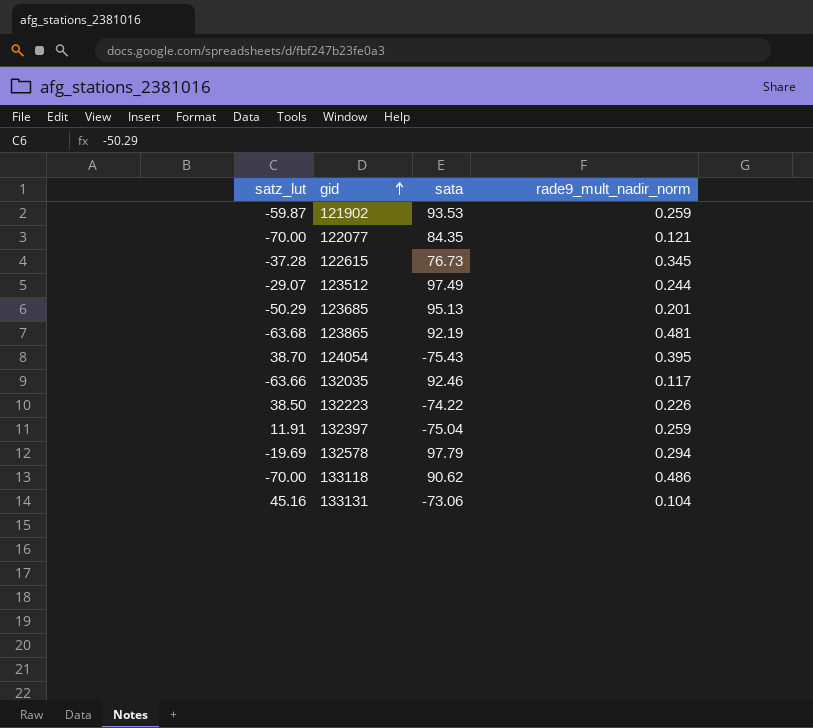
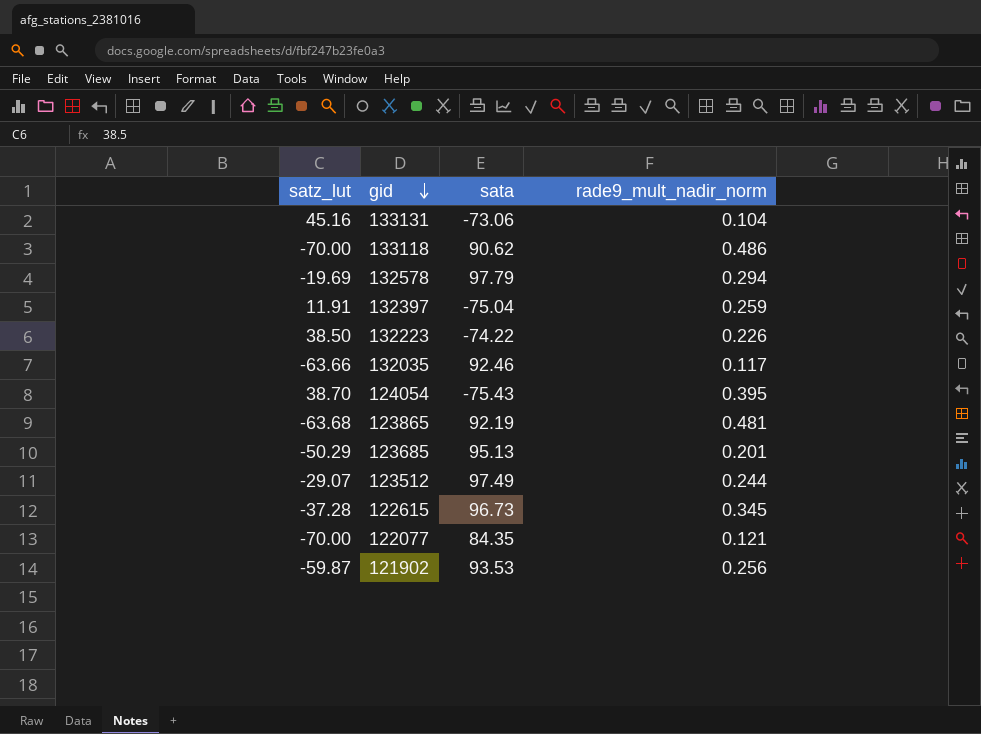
row order: gid ascending -> gid descending
122615 | sata: 76.73 -> 96.73
121902 | rade9_mult_nadir_norm: 0.259 -> 0.256

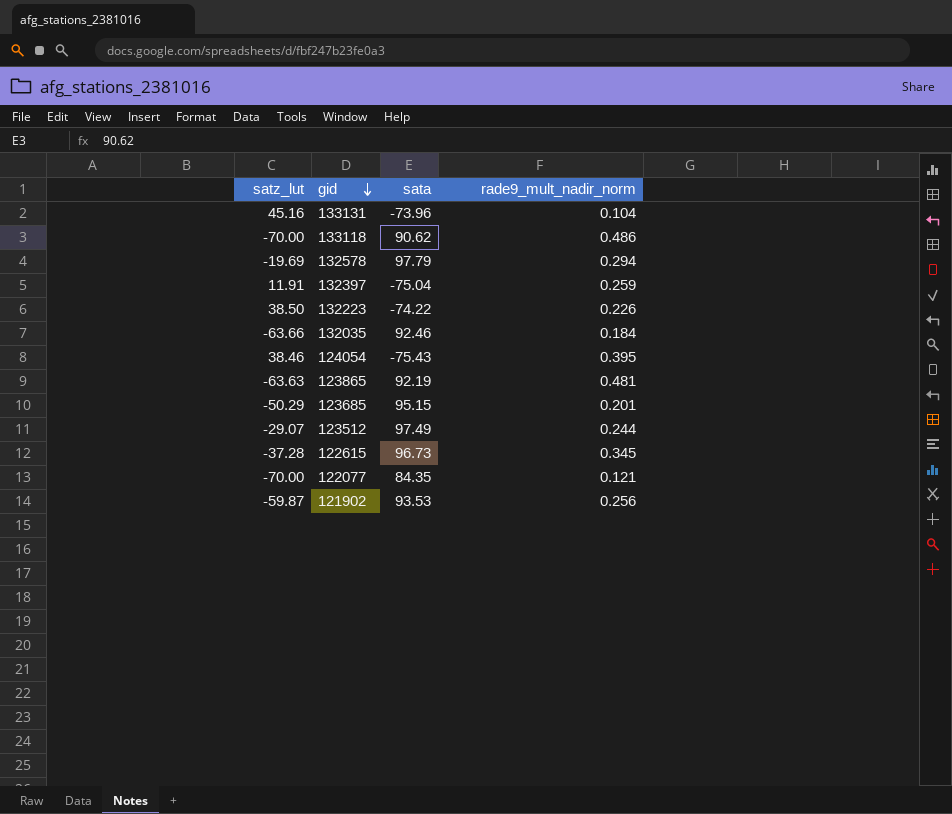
133131 | sata: -73.06 -> -73.96
132035 | rade9_mult_nadir_norm: 0.117 -> 0.184
124054 | satz_lut: 38.70 -> 38.46
123865 | satz_lut: -63.68 -> -63.63
123685 | sata: 95.13 -> 95.15

